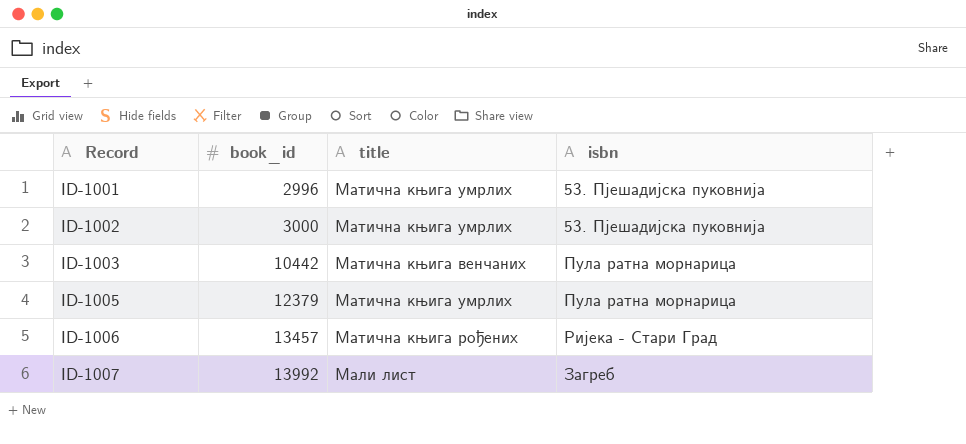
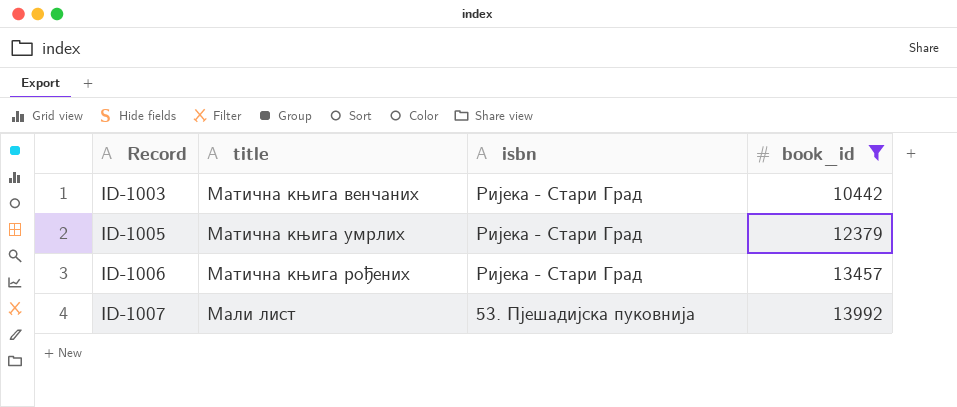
filter: none -> book_id >= 10442
column book_id | position: 2 -> 4
ID-1003 | isbn: Пула ратна морнарица -> Ријека - Стари Град
ID-1005 | isbn: Пула ратна морнарица -> Ријека - Стари Град
ID-1007 | isbn: Загреб -> 53. Пјешадијска пуковнија

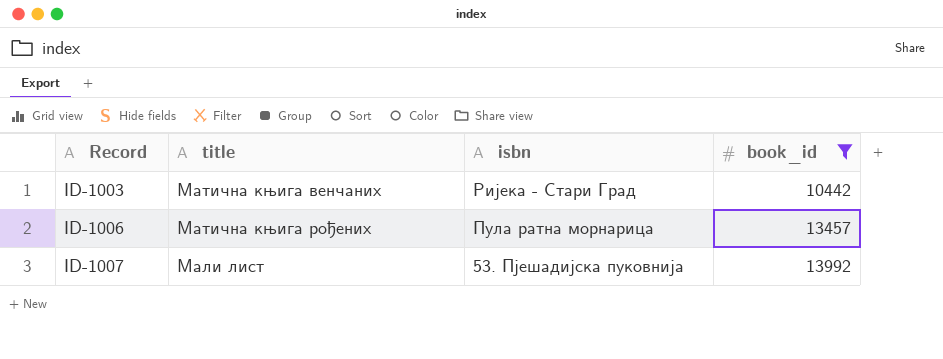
row ID-1005: Матична књига умрлих | Ријека - Стари Град | 12379 -> none
ID-1006 | isbn: Ријека - Стари Град -> Пула ратна морнарица

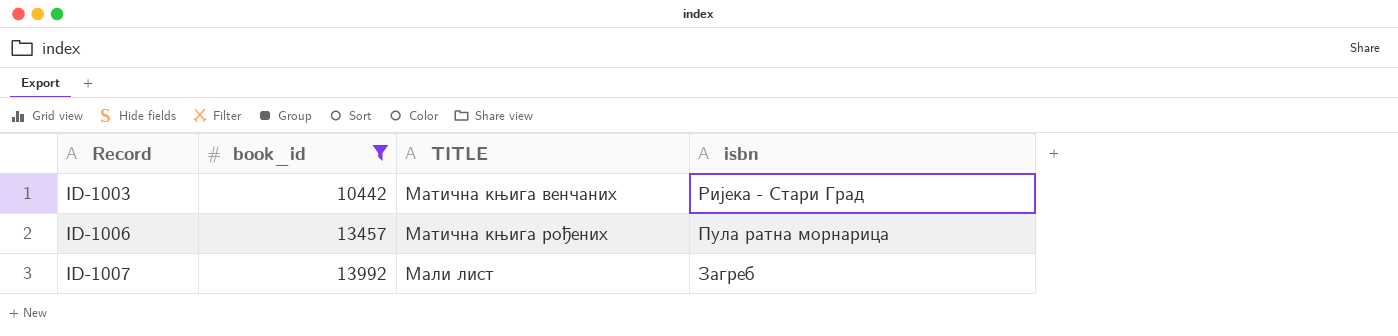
column book_id | position: 4 -> 2
column name: title -> TITLE
ID-1007 | isbn: 53. Пјешадијска пуковнија -> Загреб

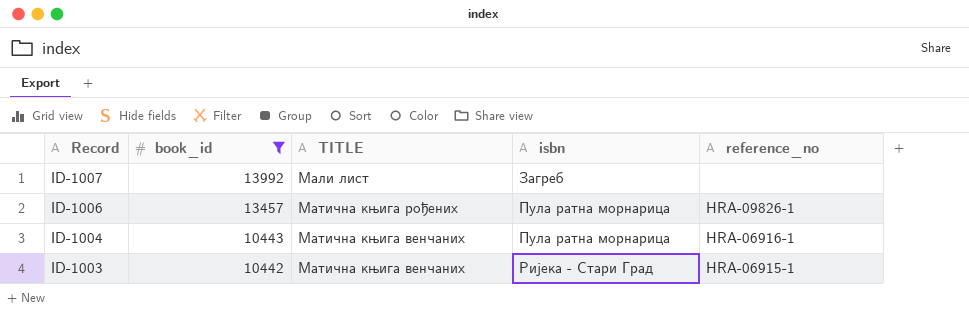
row order: Record ascending -> Record descending
column reference_no | position: none -> 5
row ID-1004: none -> 10443 | Матична књига венчаних | Пула ратна морнарица | HRA-06916-1

